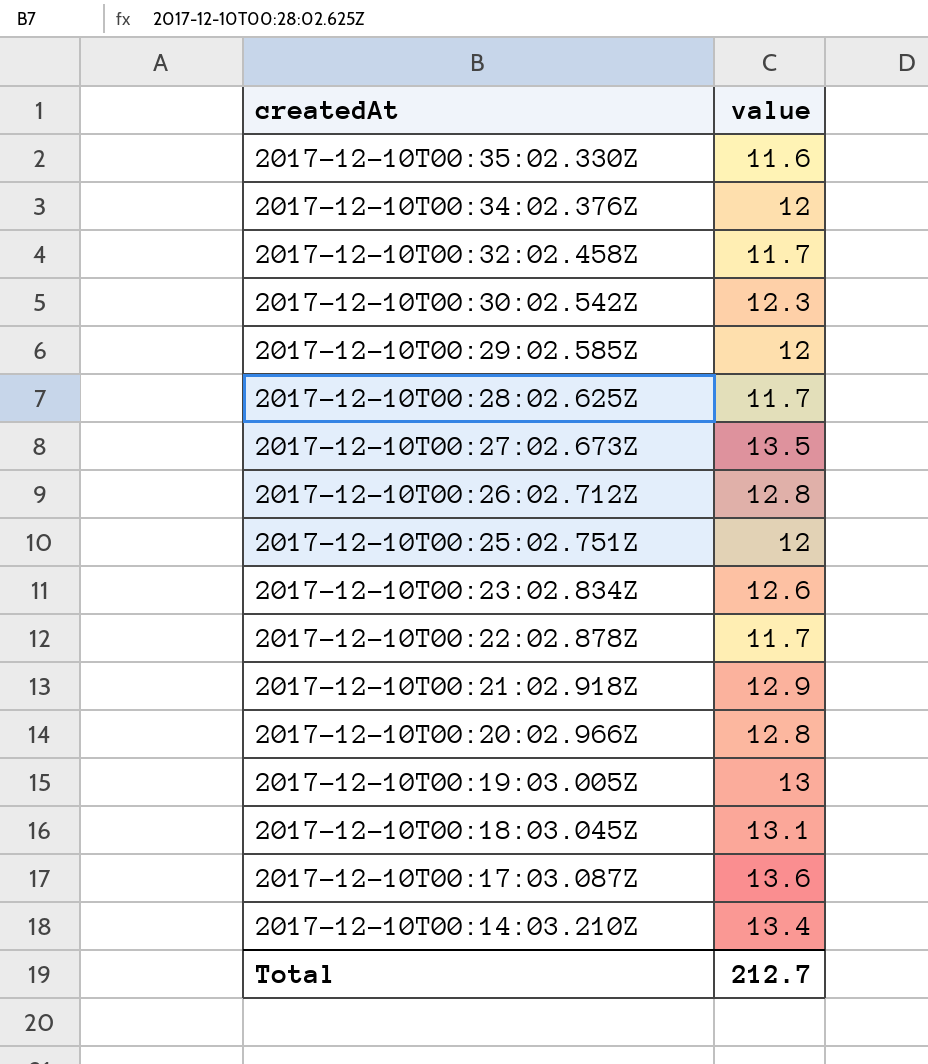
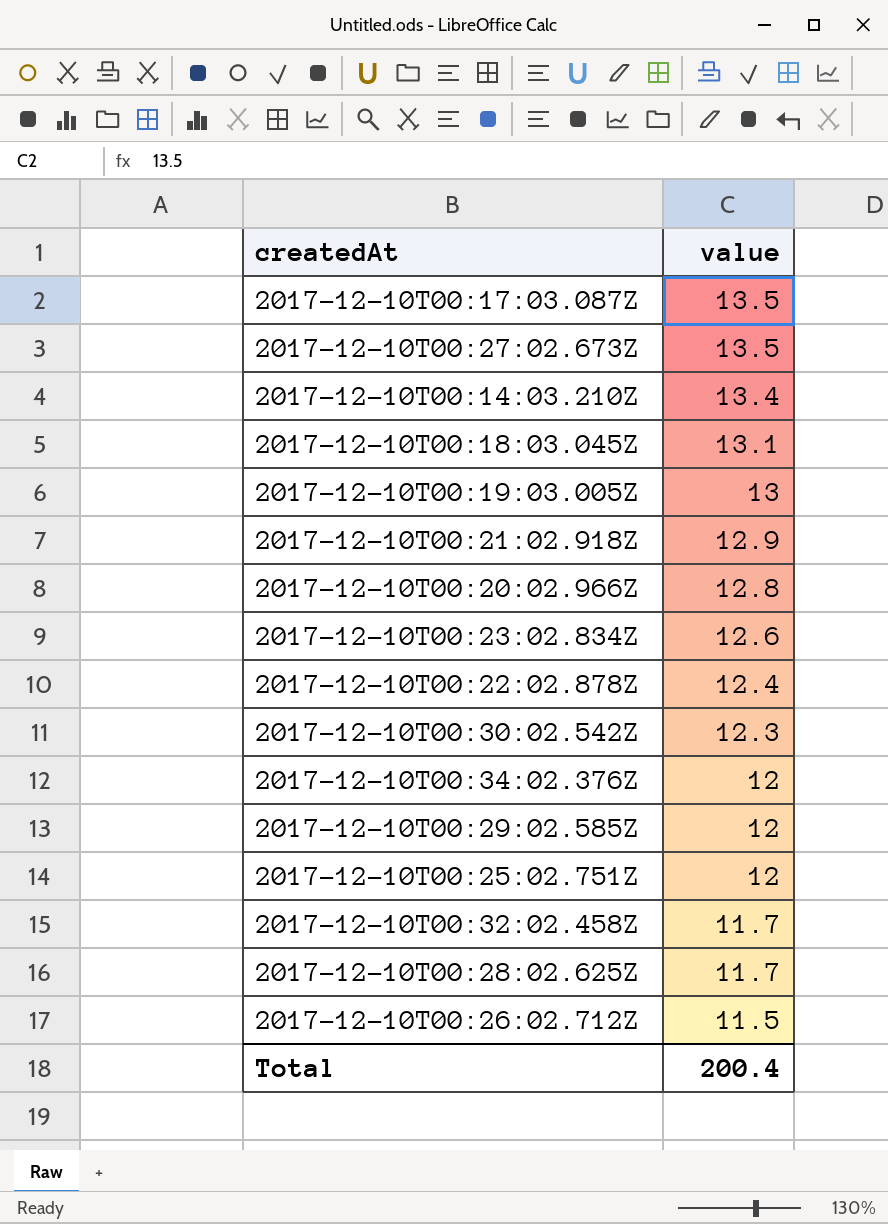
row order: createdAt descending -> value descending
row 2017-12-10T00:35:02.330Z: 11.6 -> none
2017-12-10T00:17:03.087Z | value: 13.6 -> 13.5
2017-12-10T00:22:02.878Z | value: 11.7 -> 12.4
2017-12-10T00:26:02.712Z | value: 12.8 -> 11.5
Total | value: 212.7 -> 200.4

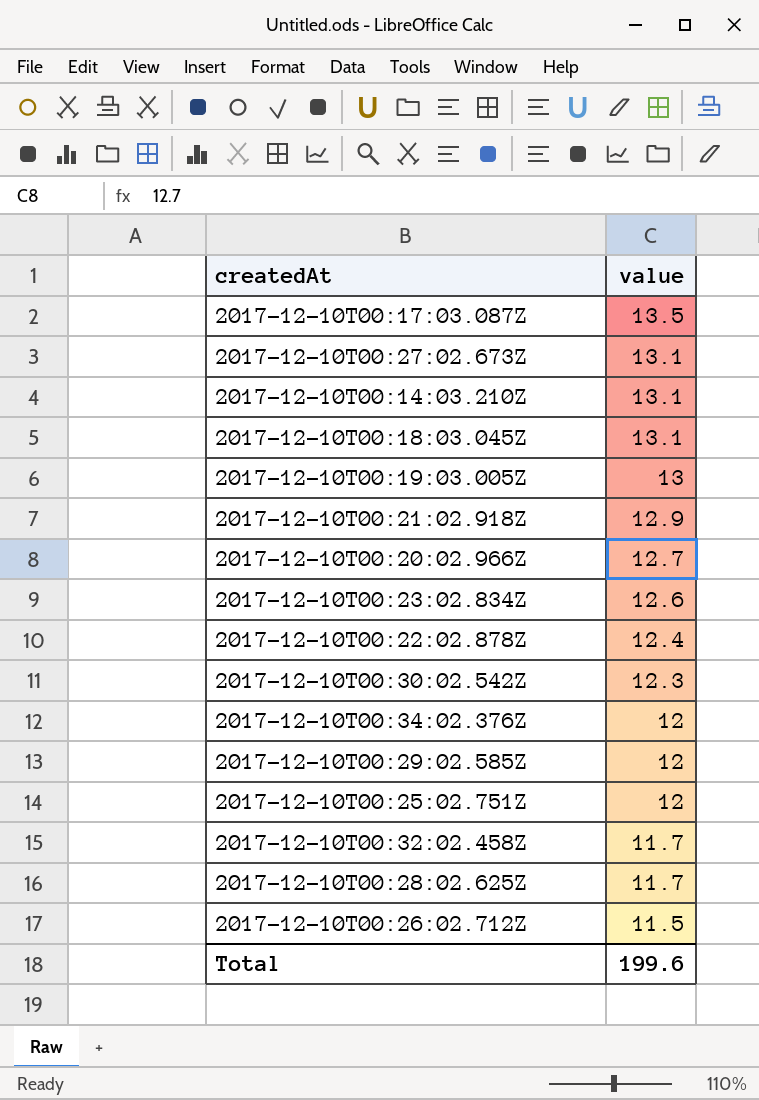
2017-12-10T00:27:02.673Z | value: 13.5 -> 13.1
2017-12-10T00:14:03.210Z | value: 13.4 -> 13.1
2017-12-10T00:20:02.966Z | value: 12.8 -> 12.7
Total | value: 200.4 -> 199.6

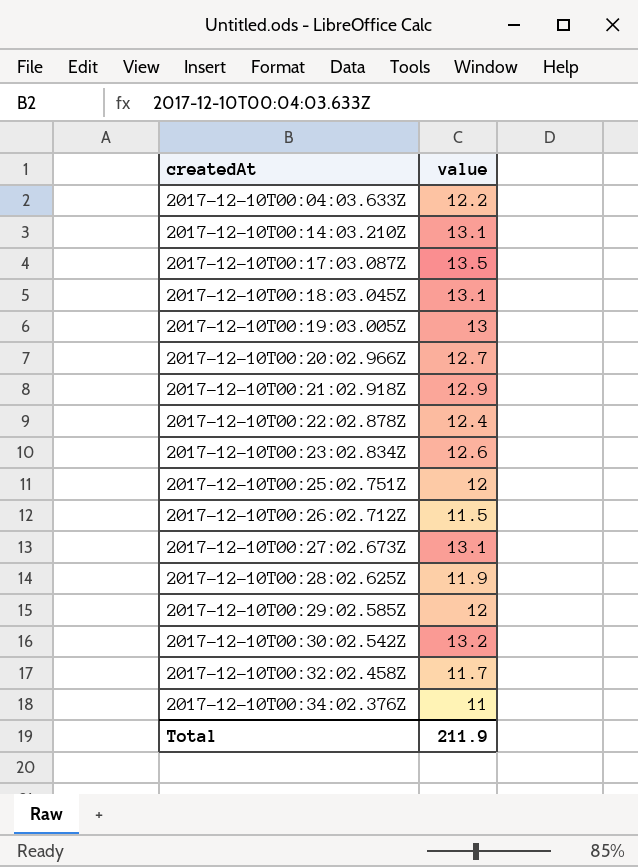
row order: value descending -> createdAt ascending
row 2017-12-10T00:04:03.633Z: none -> 12.2
2017-12-10T00:28:02.625Z | value: 11.7 -> 11.9
2017-12-10T00:30:02.542Z | value: 12.3 -> 13.2
2017-12-10T00:34:02.376Z | value: 12 -> 11
Total | value: 199.6 -> 211.9

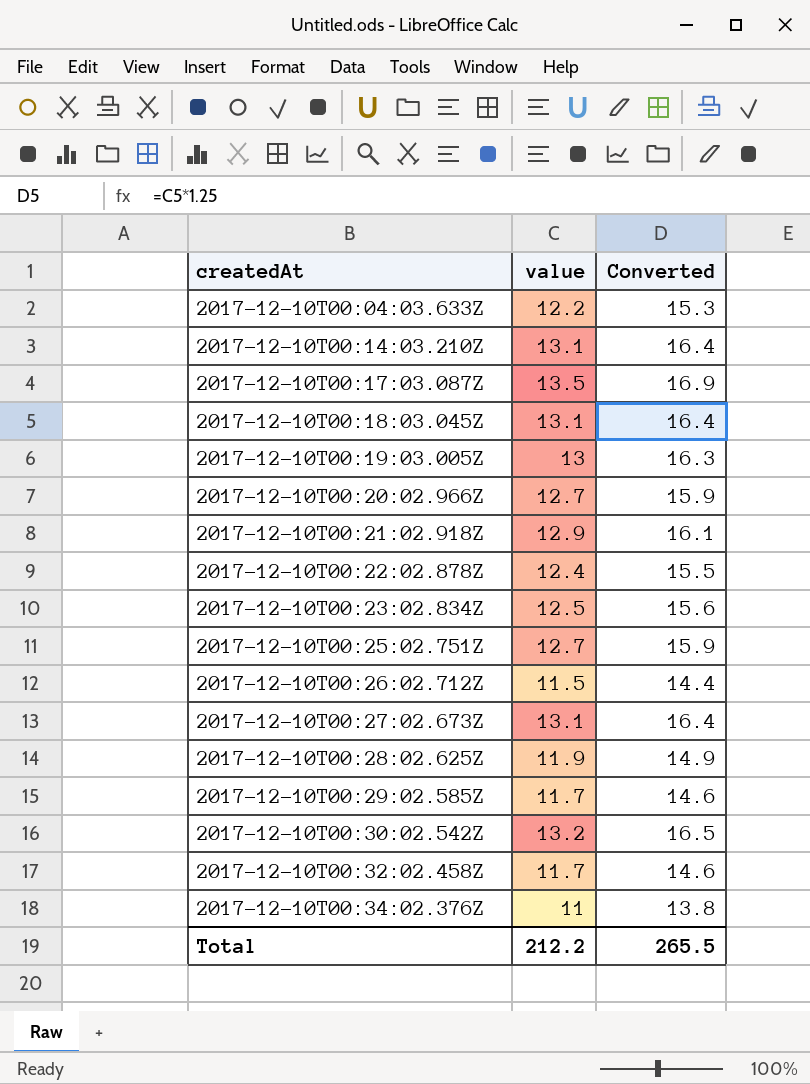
column Converted | formula: none -> [value] * 1.25
2017-12-10T00:23:02.834Z | value: 12.6 -> 12.5
2017-12-10T00:25:02.751Z | value: 12 -> 12.7
2017-12-10T00:29:02.585Z | value: 12 -> 11.7
Total | value: 211.9 -> 212.2

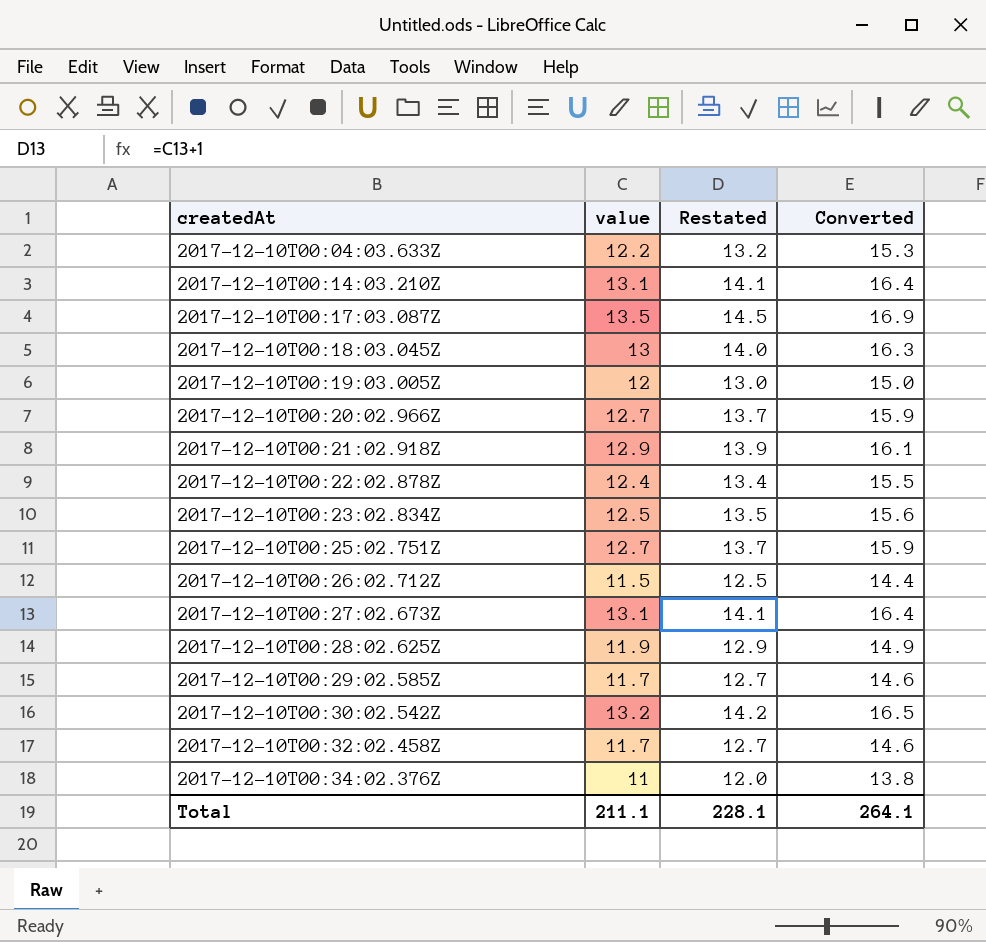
column Restated | formula: none -> [value] + 1
2017-12-10T00:18:03.045Z | value: 13.1 -> 13
2017-12-10T00:18:03.045Z | Converted: 16.4 -> 16.3
2017-12-10T00:19:03.005Z | value: 13 -> 12
2017-12-10T00:19:03.005Z | Converted: 16.3 -> 15.0
Total | value: 212.2 -> 211.1
Total | Converted: 265.5 -> 264.1

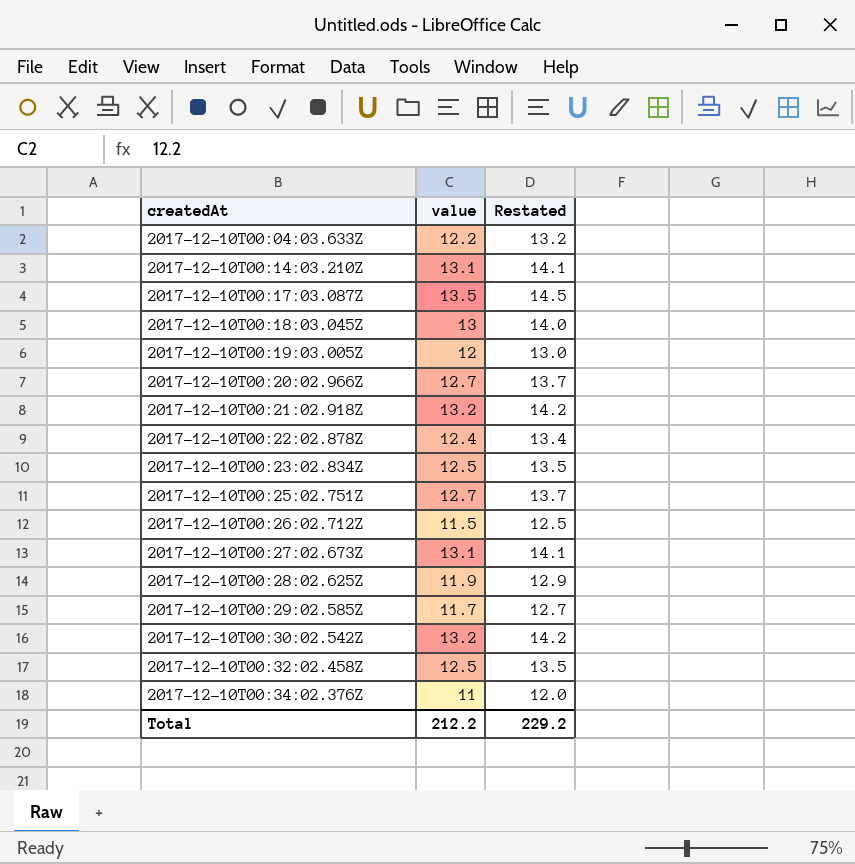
column Converted | formula: [value] * 1.25 -> none
2017-12-10T00:21:02.918Z | value: 12.9 -> 13.2
2017-12-10T00:21:02.918Z | Restated: 13.9 -> 14.2
2017-12-10T00:32:02.458Z | value: 11.7 -> 12.5
2017-12-10T00:32:02.458Z | Restated: 12.7 -> 13.5
Total | value: 211.1 -> 212.2
Total | Restated: 228.1 -> 229.2

